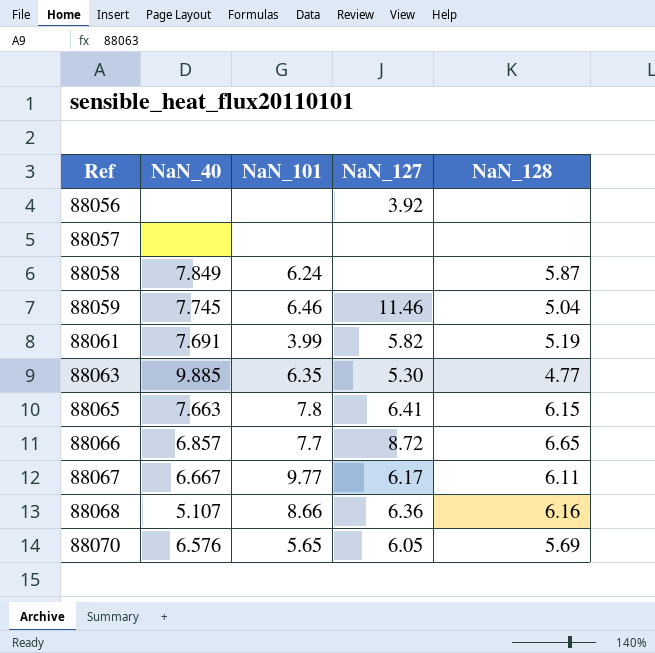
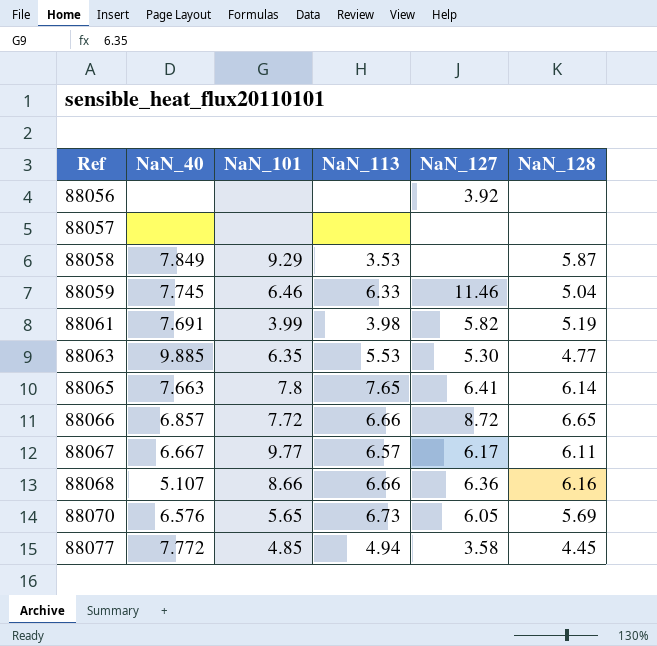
column NaN_113 | position: none -> 4
88058 | NaN_101: 6.24 -> 9.29
88065 | NaN_128: 6.15 -> 6.14
88066 | NaN_101: 7.7 -> 7.72
row 88077: none -> 7.772 | 4.85 | 4.94 | 3.58 | 4.45

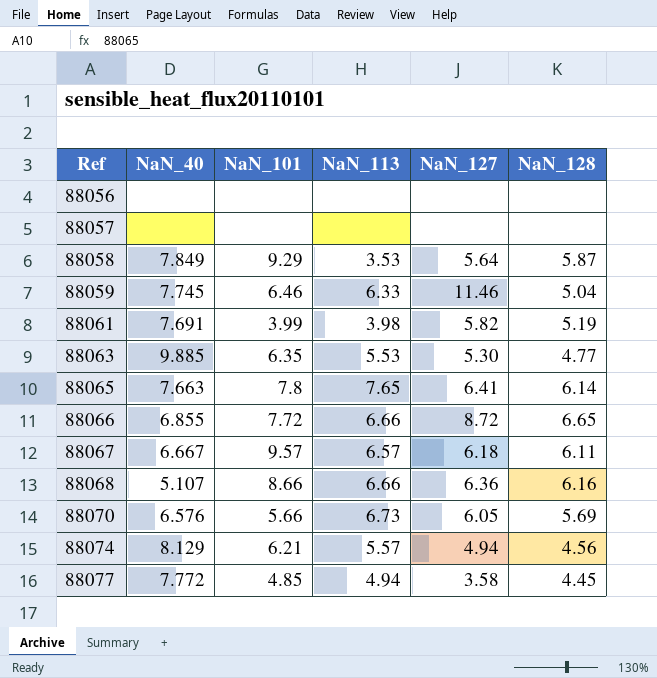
88056 | NaN_127: 3.92 -> none
88058 | NaN_127: none -> 5.64
88066 | NaN_40: 6.857 -> 6.855
88067 | NaN_101: 9.77 -> 9.57
88067 | NaN_127: 6.17 -> 6.18
88070 | NaN_101: 5.65 -> 5.66
row 88074: none -> 8.129 | 6.21 | 5.57 | 4.94 | 4.56

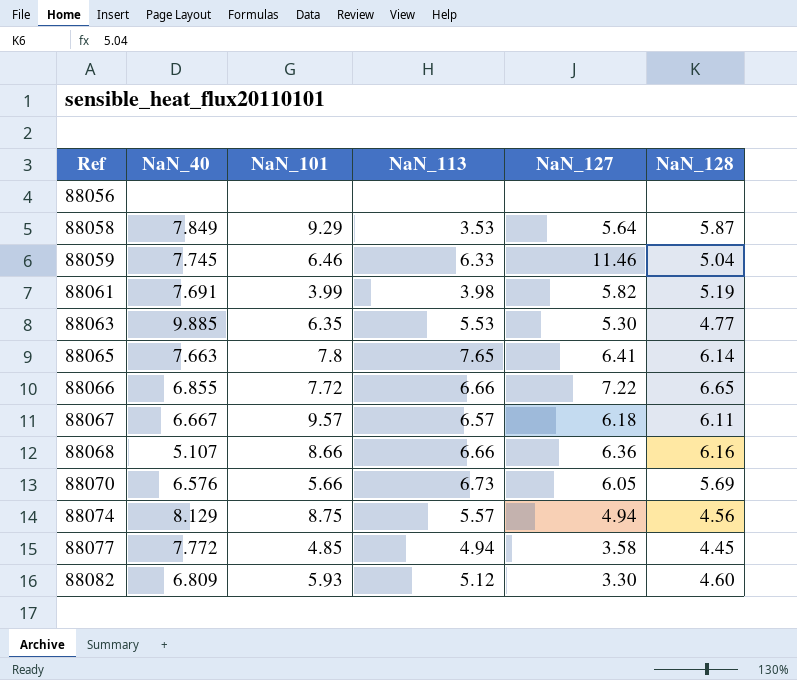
row 88057: none | none | none | none | none -> none
88066 | NaN_127: 8.72 -> 7.22
88074 | NaN_101: 6.21 -> 8.75
row 88082: none -> 6.809 | 5.93 | 5.12 | 3.30 | 4.60

